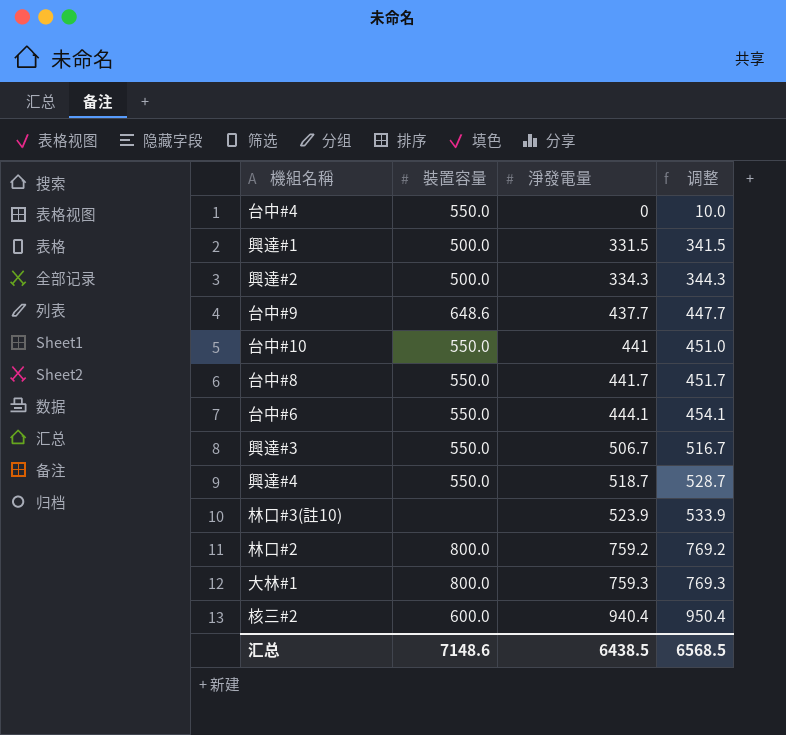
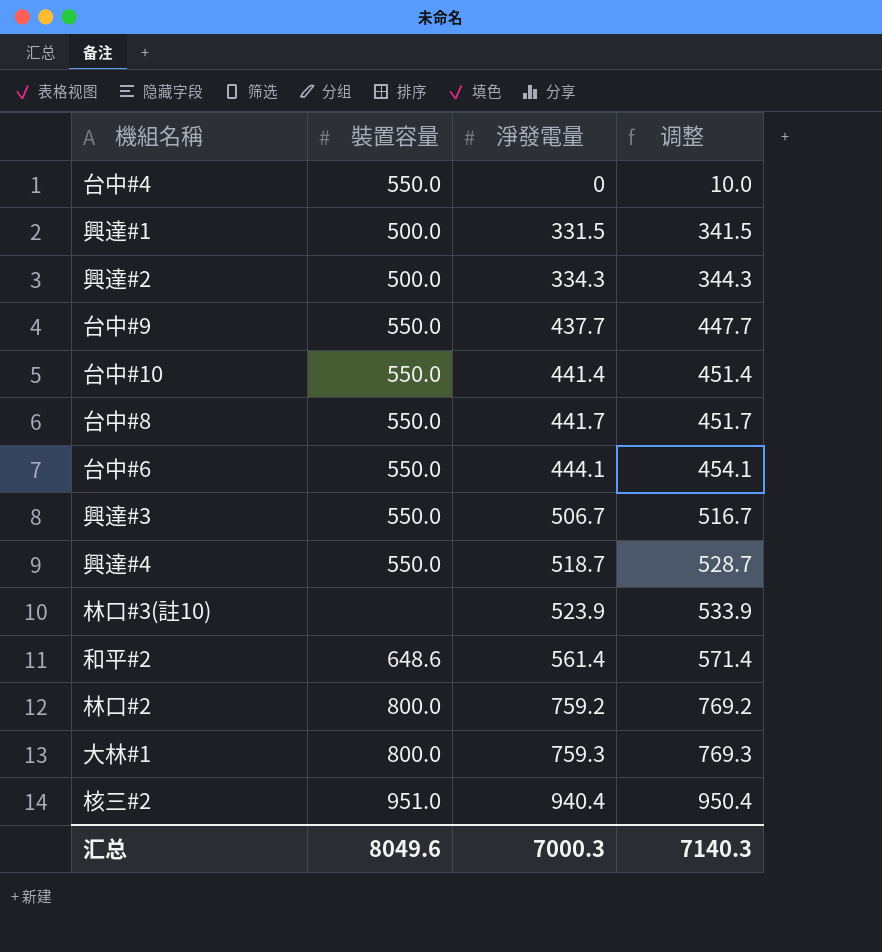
台中#9 | 裝置容量: 648.6 -> 550.0
台中#10 | 淨發電量: 441 -> 441.4
台中#10 | 调整: 451.0 -> 451.4
row 和平#2: none -> 648.6 | 561.4 | 571.4
核三#2 | 裝置容量: 600.0 -> 951.0
汇总 | 裝置容量: 7148.6 -> 8049.6
汇总 | 淨發電量: 6438.5 -> 7000.3
汇总 | 调整: 6568.5 -> 7140.3

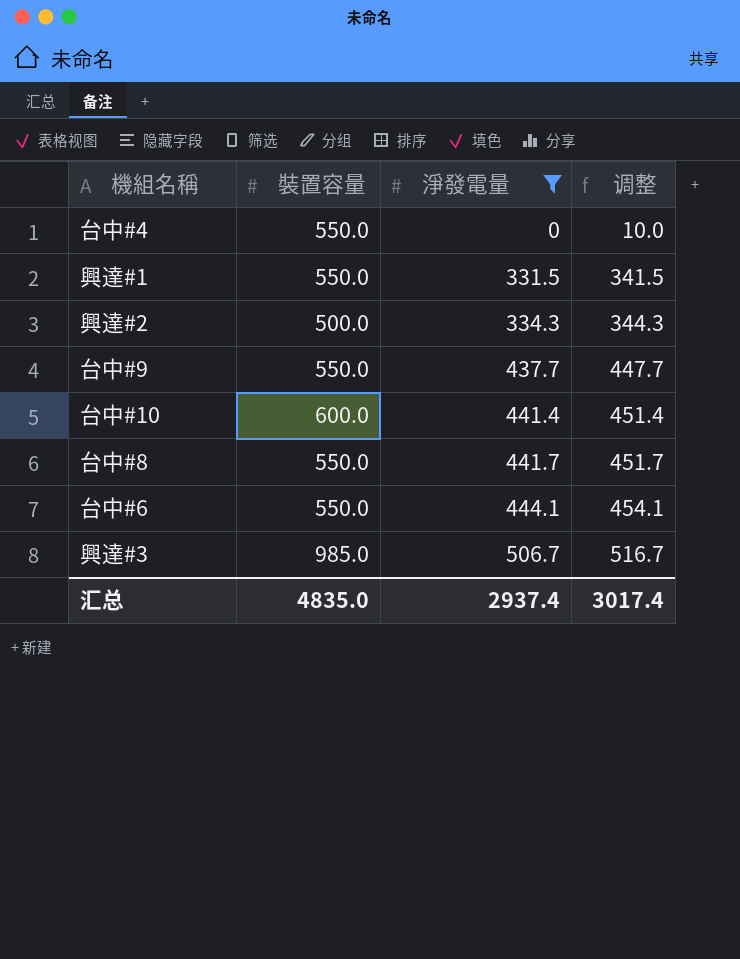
filter: none -> 淨發電量 <= 506.7
興達#1 | 裝置容量: 500.0 -> 550.0
台中#10 | 裝置容量: 550.0 -> 600.0
興達#3 | 裝置容量: 550.0 -> 985.0
汇总 | 裝置容量: 8049.6 -> 4835.0
汇总 | 淨發電量: 7000.3 -> 2937.4
汇总 | 调整: 7140.3 -> 3017.4

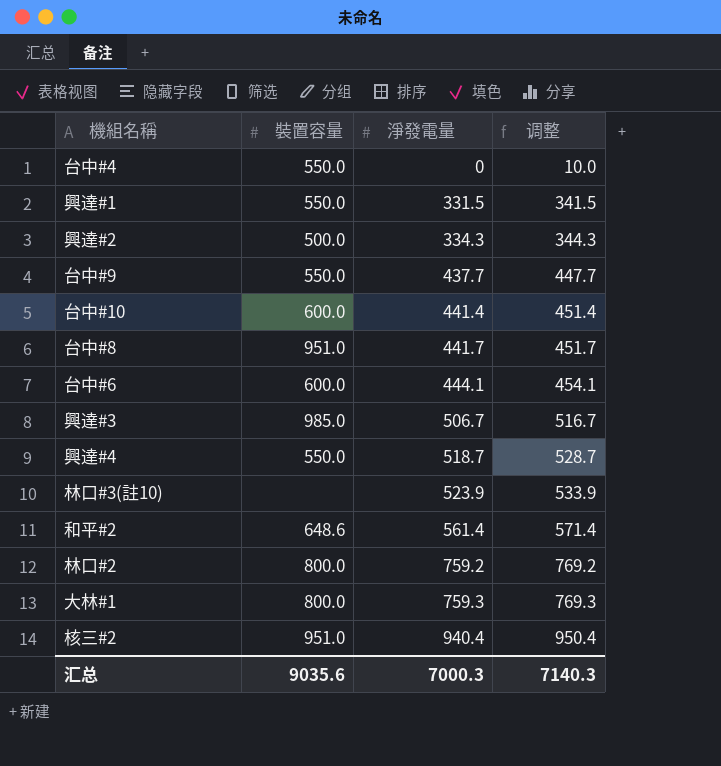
filter: 淨發電量 <= 506.7 -> none
台中#8 | 裝置容量: 550.0 -> 951.0
台中#6 | 裝置容量: 550.0 -> 600.0
汇总 | 裝置容量: 4835.0 -> 9035.6
汇总 | 淨發電量: 2937.4 -> 7000.3
汇总 | 调整: 3017.4 -> 7140.3

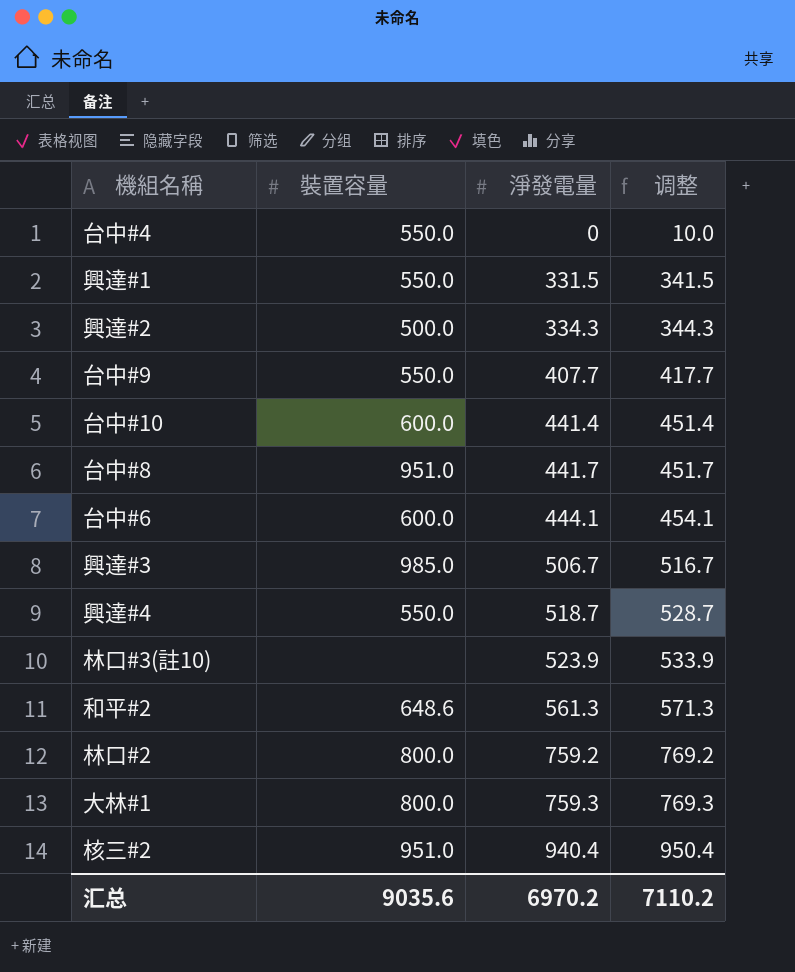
台中#9 | 淨發電量: 437.7 -> 407.7
台中#9 | 调整: 447.7 -> 417.7
和平#2 | 淨發電量: 561.4 -> 561.3
和平#2 | 调整: 571.4 -> 571.3
汇总 | 淨發電量: 7000.3 -> 6970.2
汇总 | 调整: 7140.3 -> 7110.2

